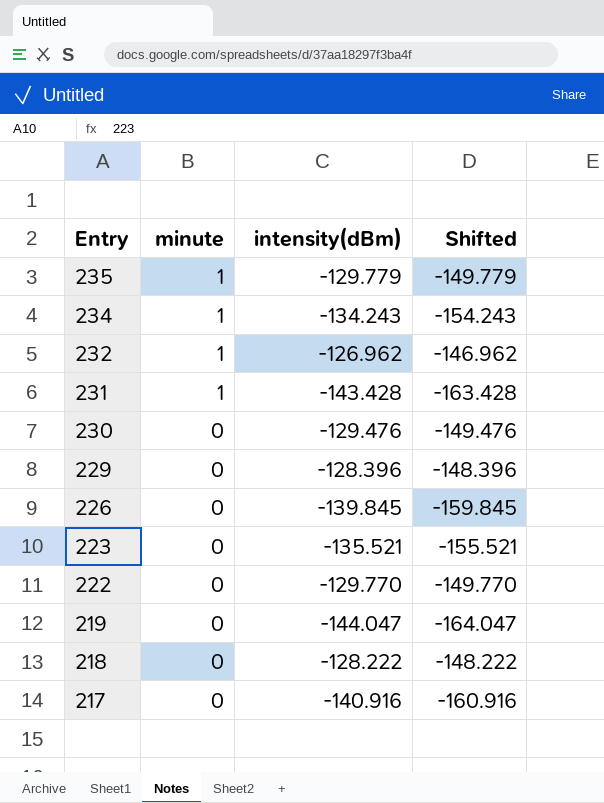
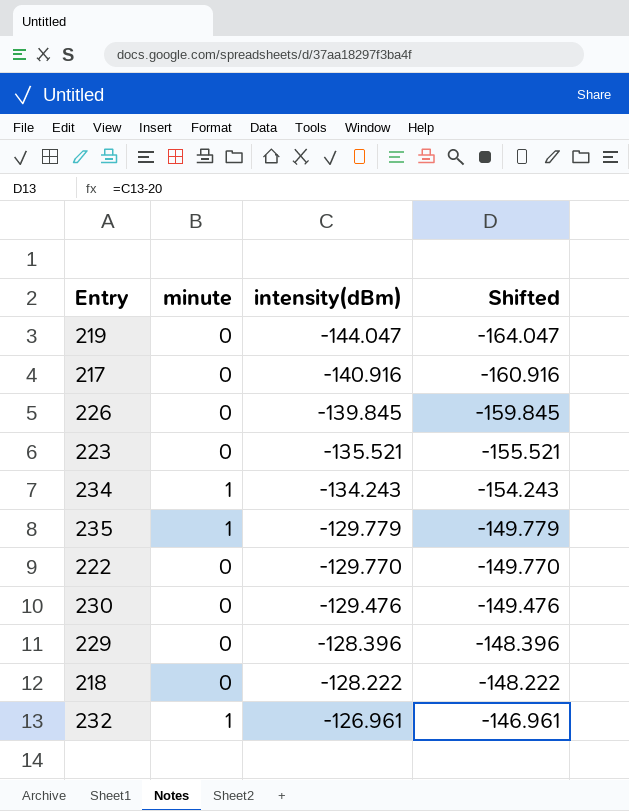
row order: Entry descending -> intensity(dBm) ascending
row 231: 1 | -143.428 | -163.428 -> none
232 | intensity(dBm): -126.962 -> -126.961
232 | Shifted: -146.962 -> -146.961

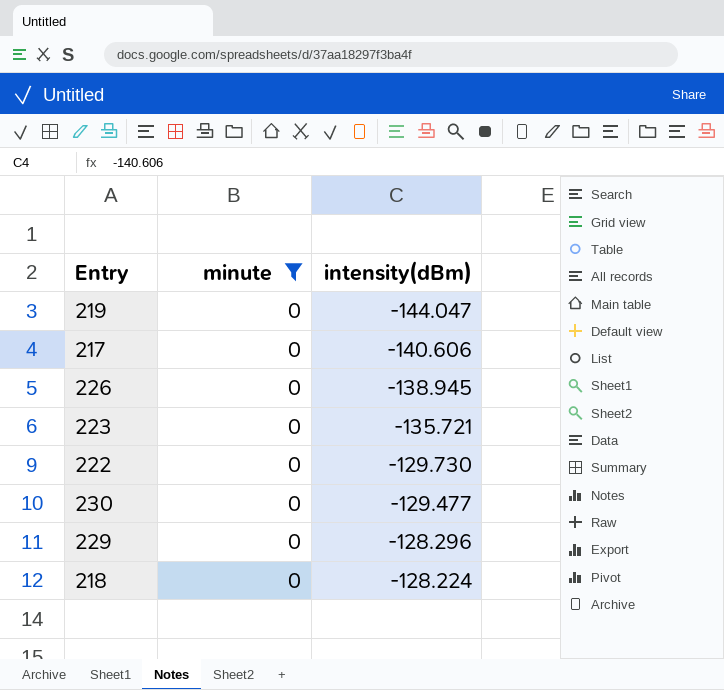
filter: none -> minute = 0
column Shifted | formula: [intensity(dBm)] - 20 -> none
217 | intensity(dBm): -140.916 -> -140.606
226 | intensity(dBm): -139.845 -> -138.945
223 | intensity(dBm): -135.521 -> -135.721
222 | intensity(dBm): -129.770 -> -129.730
230 | intensity(dBm): -129.476 -> -129.477
229 | intensity(dBm): -128.396 -> -128.296
218 | intensity(dBm): -128.222 -> -128.224

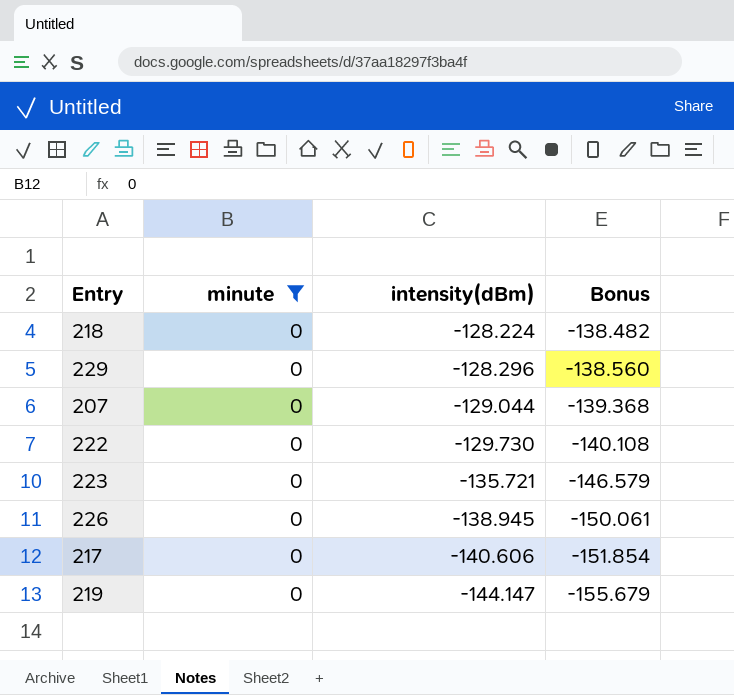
row order: intensity(dBm) ascending -> intensity(dBm) descending
column Bonus | formula: none -> [intensity(dBm)] * 1.08
row 230: 0 | -129.477 -> none
row 207: none -> 0 | -129.044 | -139.368
219 | intensity(dBm): -144.047 -> -144.147

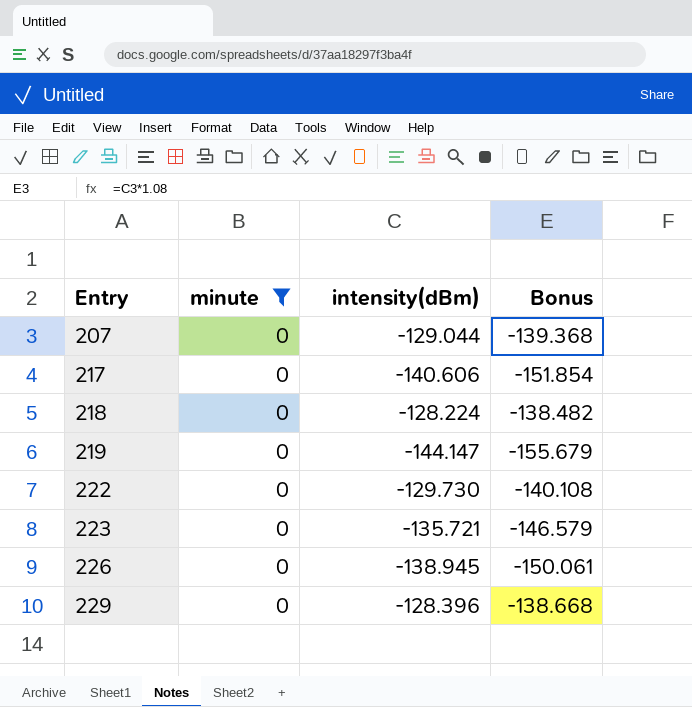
row order: intensity(dBm) descending -> Entry ascending
229 | intensity(dBm): -128.296 -> -128.396
229 | Bonus: -138.560 -> -138.668

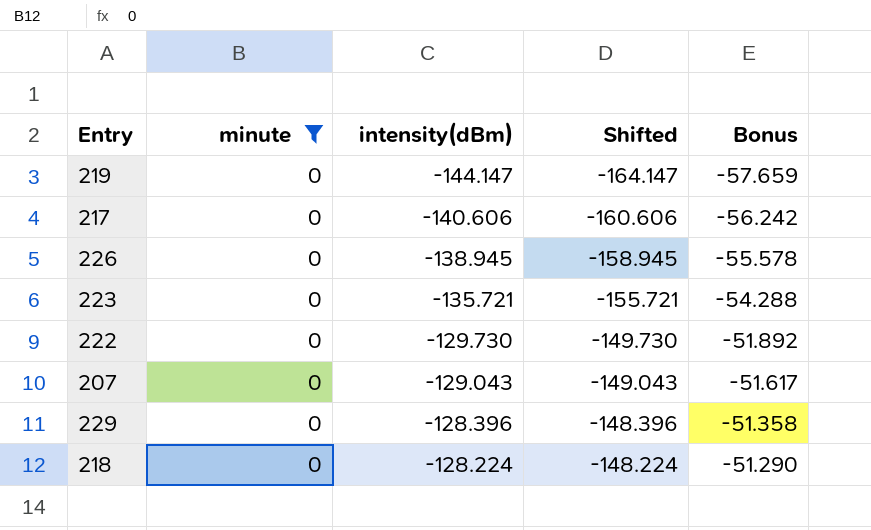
row order: Entry ascending -> intensity(dBm) ascending
column Shifted | formula: none -> [intensity(dBm)] - 20
column Bonus | formula: [intensity(dBm)] * 1.08 -> [intensity(dBm)] * 0.4
207 | intensity(dBm): -129.044 -> -129.043

